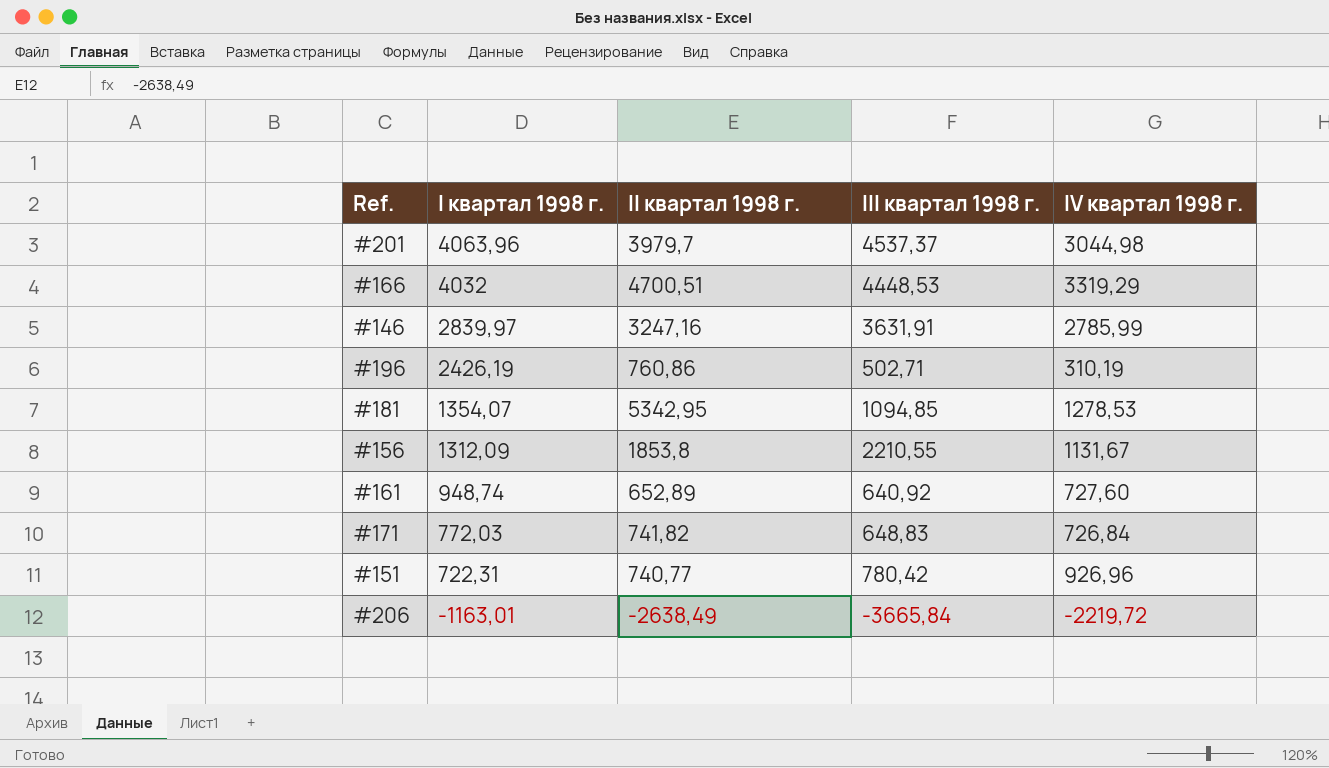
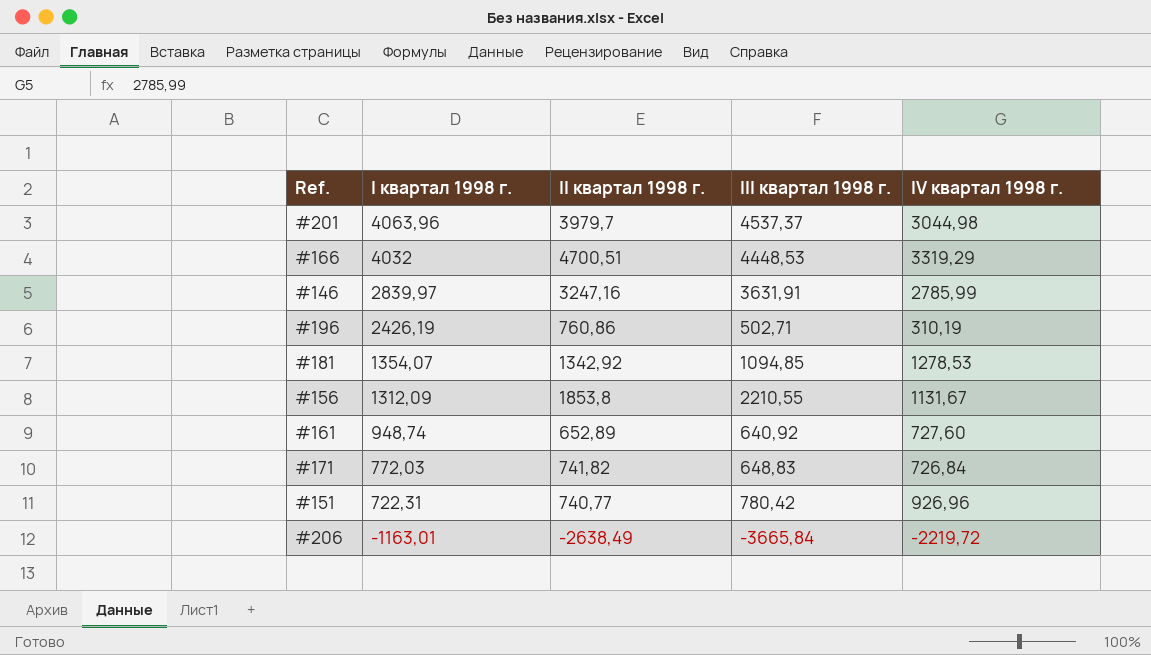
#181 | II квартал 1998 г.: 5342,95 -> 1342,92

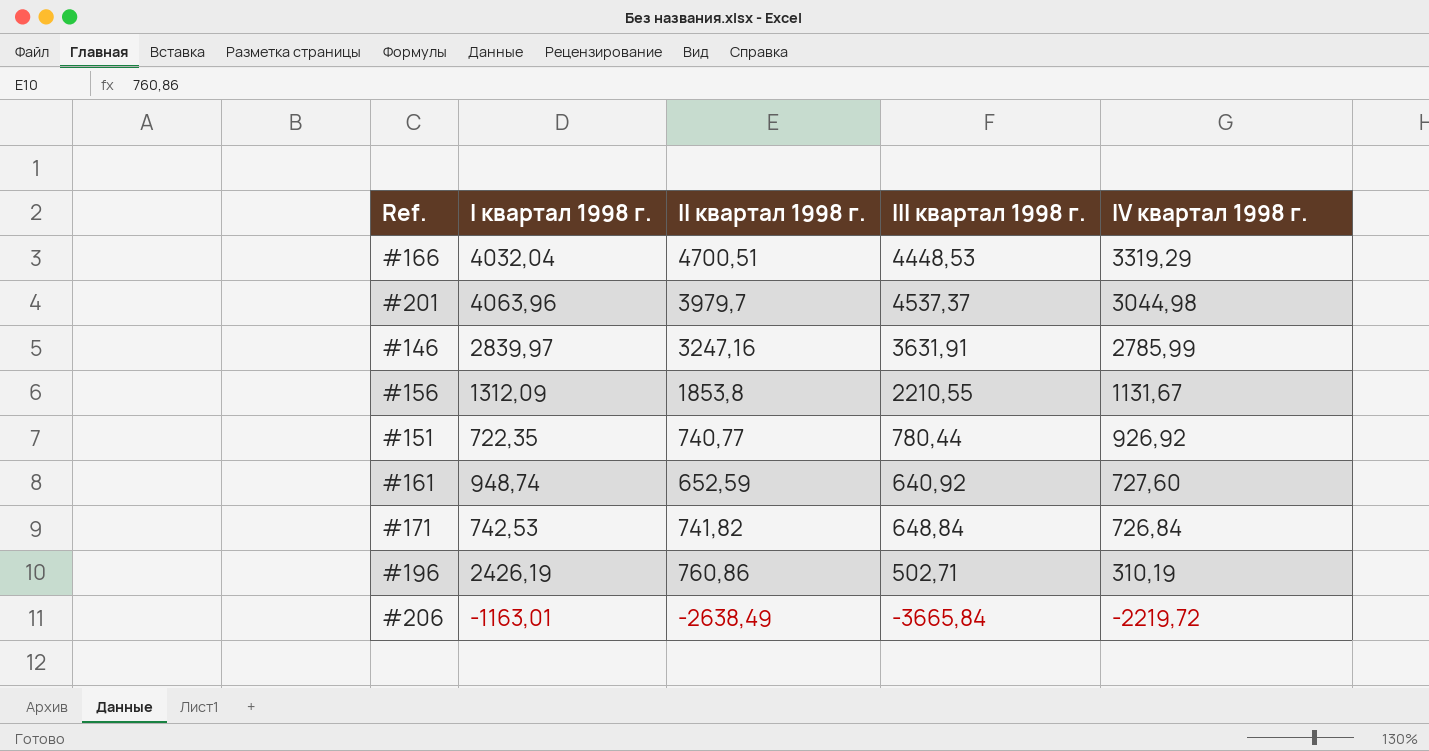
row order: I квартал 1998 г. descending -> IV квартал 1998 г. descending
row #181: 1354,07 | 1342,92 | 1094,85 | 1278,53 -> none
#166 | I квартал 1998 г.: 4032 -> 4032,04
#151 | I квартал 1998 г.: 722,31 -> 722,35
#151 | III квартал 1998 г.: 780,42 -> 780,44
#151 | IV квартал 1998 г.: 926,96 -> 926,92
#161 | II квартал 1998 г.: 652,89 -> 652,59
#171 | I квартал 1998 г.: 772,03 -> 742,53
#171 | III квартал 1998 г.: 648,83 -> 648,84

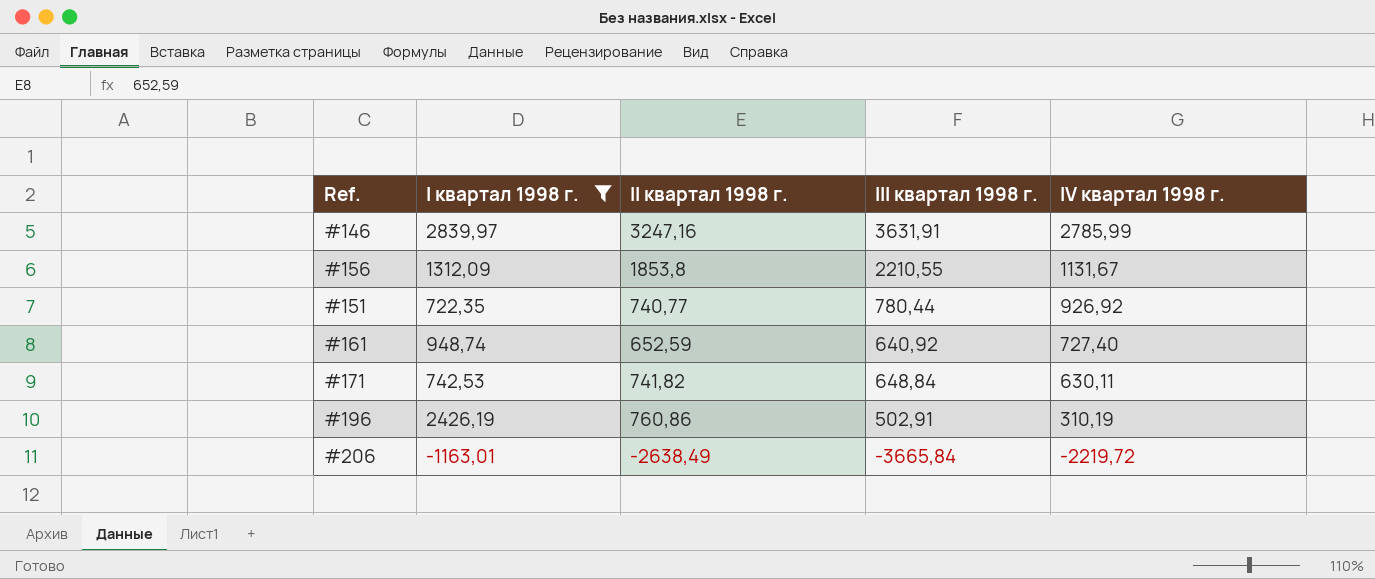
filter: none -> I квартал 1998 г. <= 2839,97
#161 | IV квартал 1998 г.: 727,60 -> 727,40
#171 | IV квартал 1998 г.: 726,84 -> 630,11
#196 | III квартал 1998 г.: 502,71 -> 502,91

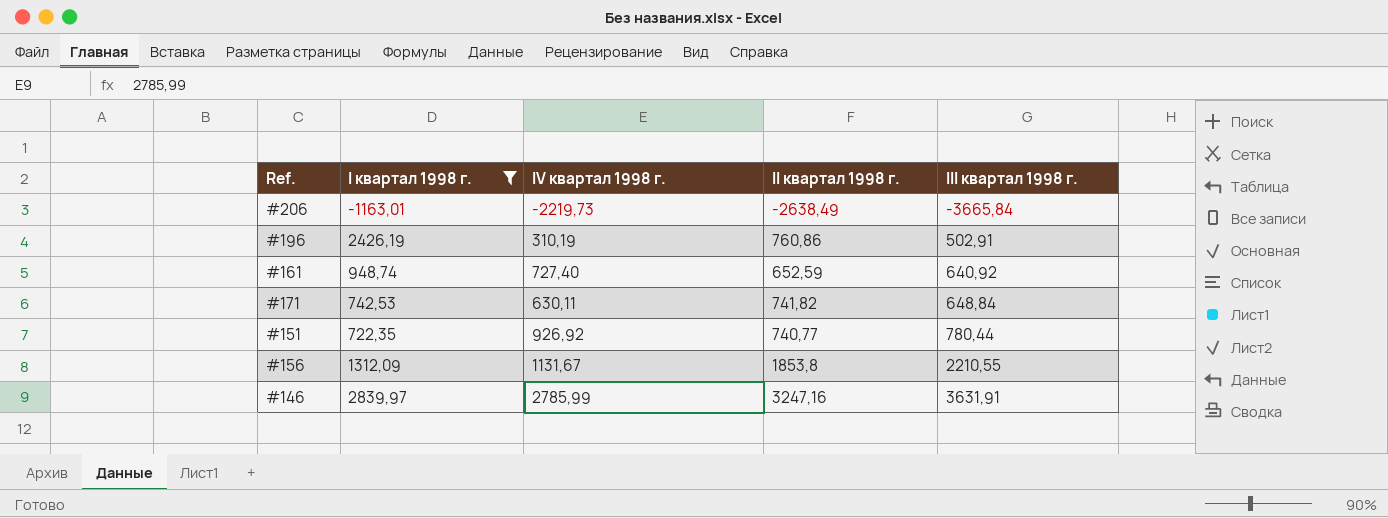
row order: IV квартал 1998 г. descending -> III квартал 1998 г. ascending
column IV квартал 1998 г. | position: 5 -> 3
#206 | IV квартал 1998 г.: -2219,72 -> -2219,73

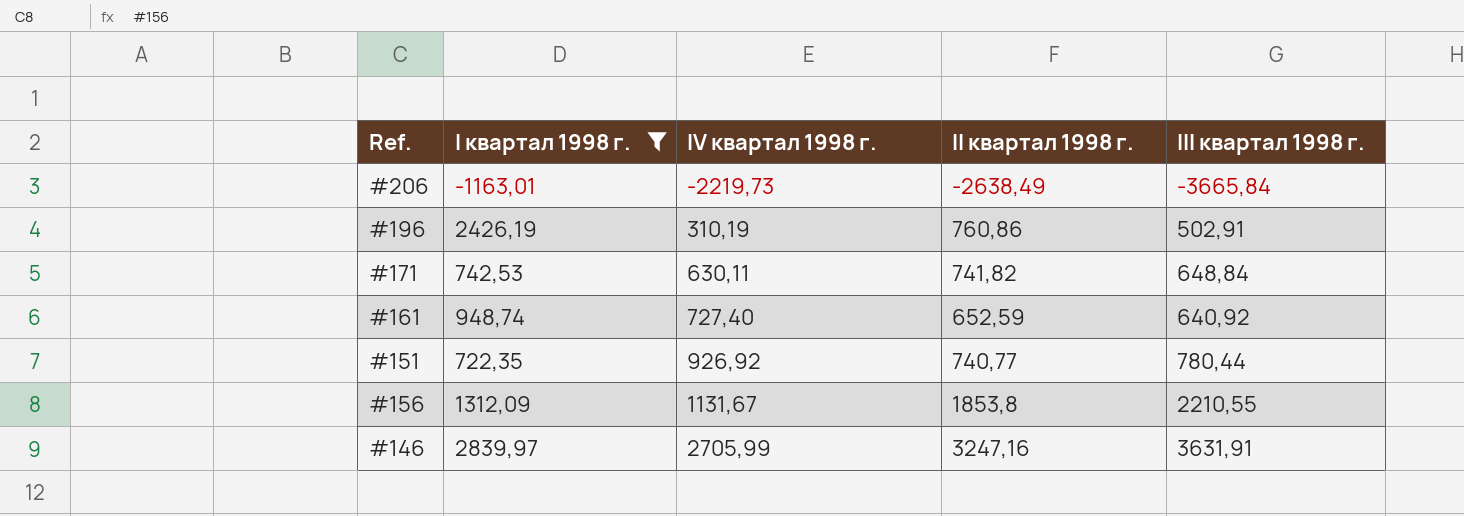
row order: III квартал 1998 г. ascending -> IV квартал 1998 г. ascending
#146 | IV квартал 1998 г.: 2785,99 -> 2705,99

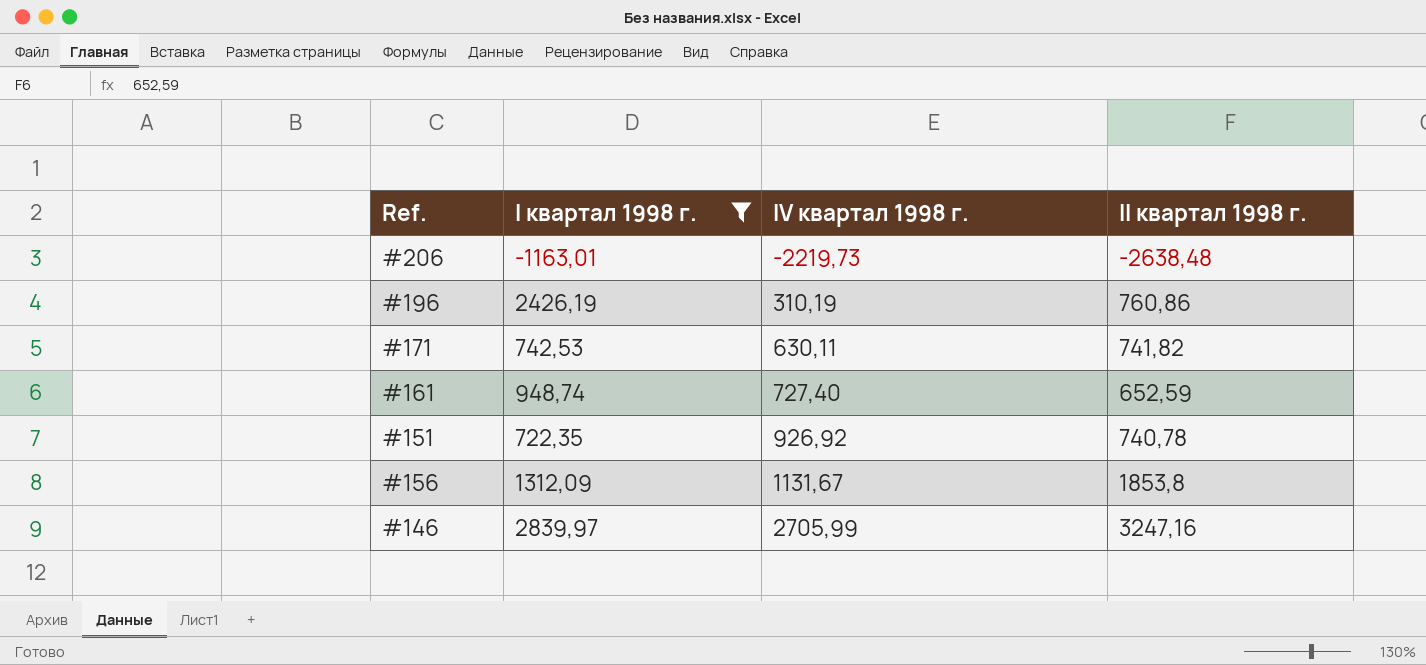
column III квартал 1998 г. | position: 5 -> none
#206 | II квартал 1998 г.: -2638,49 -> -2638,48
#151 | II квартал 1998 г.: 740,77 -> 740,78

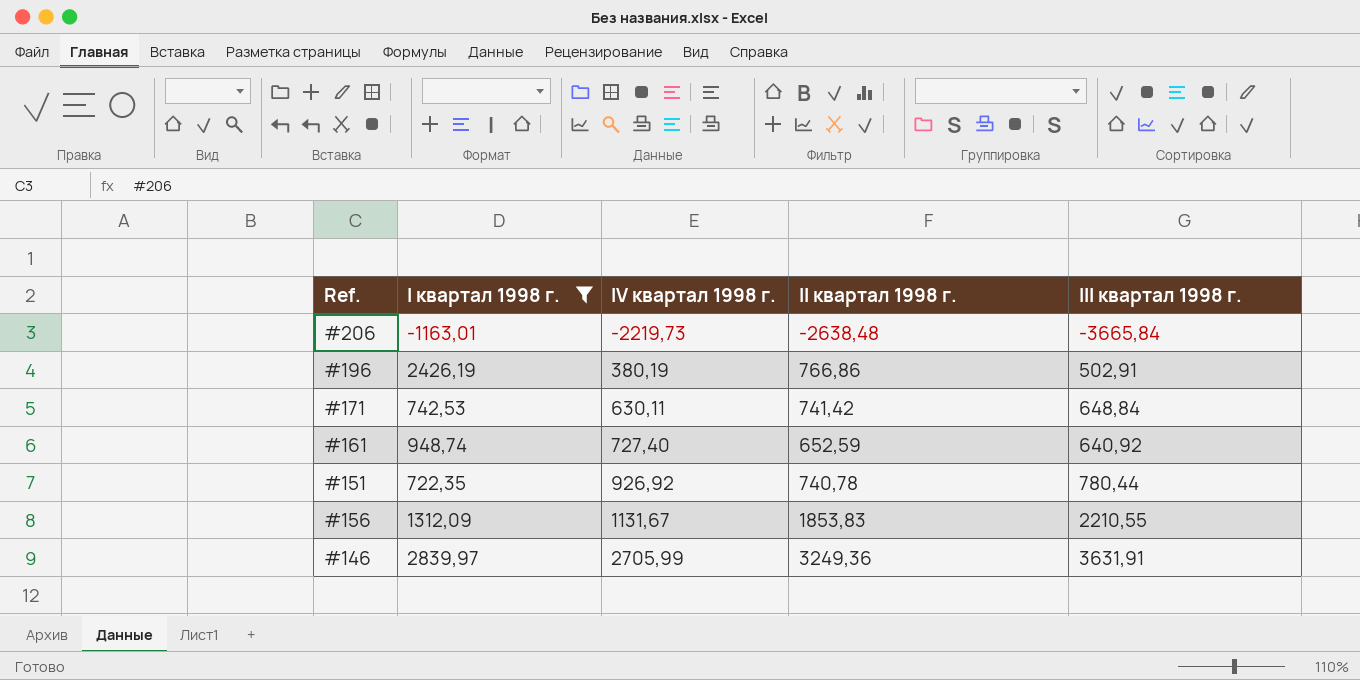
column III квартал 1998 г. | position: none -> 5
#196 | IV квартал 1998 г.: 310,19 -> 380,19
#196 | II квартал 1998 г.: 760,86 -> 766,86
#171 | II квартал 1998 г.: 741,82 -> 741,42
#156 | II квартал 1998 г.: 1853,8 -> 1853,83
#146 | II квартал 1998 г.: 3247,16 -> 3249,36

